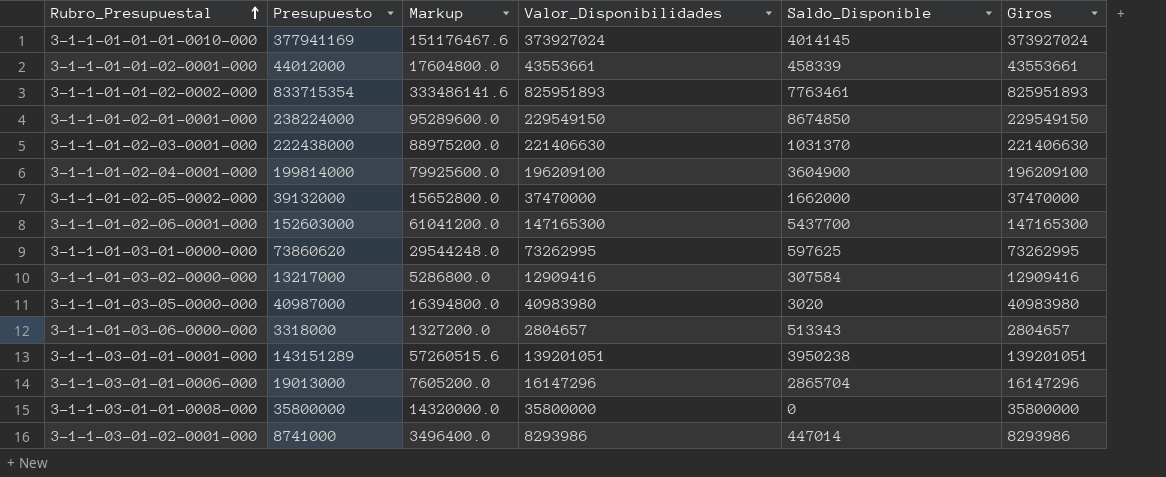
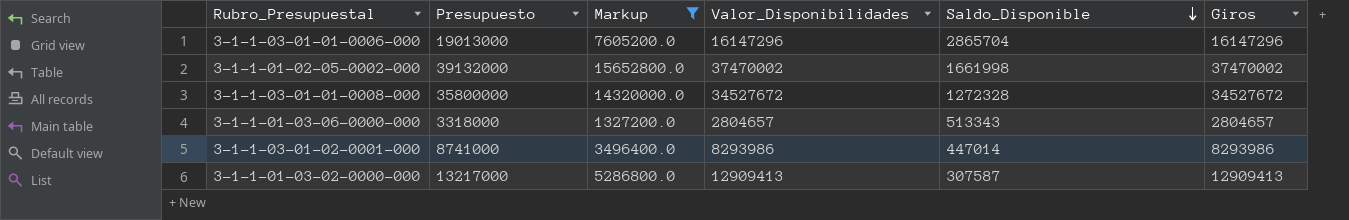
filter: none -> Markup <= 15652800.0
row order: Rubro_Presupuestal ascending -> Saldo_Disponible descending
3-1-1-01-02-05-0002-000 | Valor_Disponibilidades: 37470000 -> 37470002
3-1-1-01-02-05-0002-000 | Saldo_Disponible: 1662000 -> 1661998
3-1-1-01-02-05-0002-000 | Giros: 37470000 -> 37470002
3-1-1-03-01-01-0008-000 | Valor_Disponibilidades: 35800000 -> 34527672
3-1-1-03-01-01-0008-000 | Saldo_Disponible: 0 -> 1272328
3-1-1-03-01-01-0008-000 | Giros: 35800000 -> 34527672
3-1-1-01-03-02-0000-000 | Valor_Disponibilidades: 12909416 -> 12909413
3-1-1-01-03-02-0000-000 | Saldo_Disponible: 307584 -> 307587
3-1-1-01-03-02-0000-000 | Giros: 12909416 -> 12909413

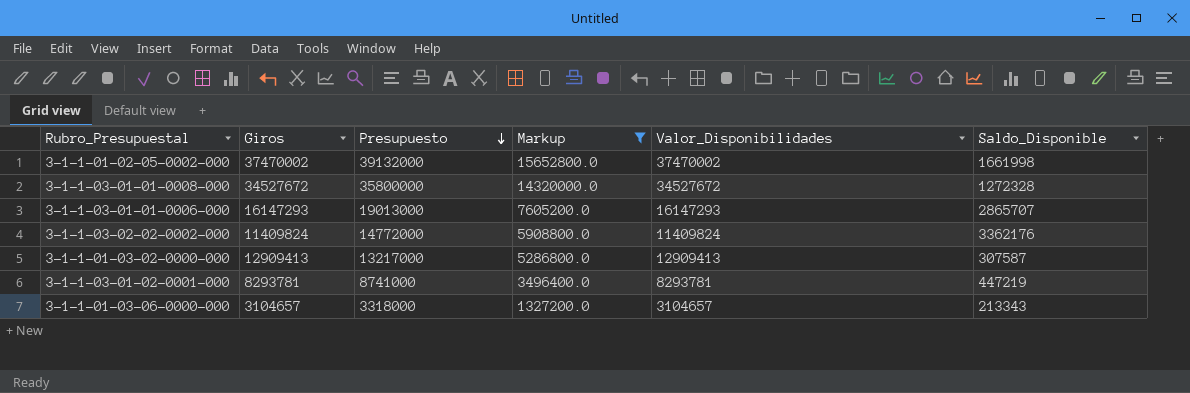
row order: Saldo_Disponible descending -> Presupuesto descending
column Giros | position: 6 -> 2
3-1-1-03-01-01-0006-000 | Giros: 16147296 -> 16147293
3-1-1-03-01-01-0006-000 | Valor_Disponibilidades: 16147296 -> 16147293
3-1-1-03-01-01-0006-000 | Saldo_Disponible: 2865704 -> 2865707
row 3-1-1-03-02-02-0002-000: none -> 11409824 | 14772000 | 5908800.0 | 11409824 | 3362176
3-1-1-03-01-02-0001-000 | Giros: 8293986 -> 8293781
3-1-1-03-01-02-0001-000 | Valor_Disponibilidades: 8293986 -> 8293781
3-1-1-03-01-02-0001-000 | Saldo_Disponible: 447014 -> 447219
3-1-1-01-03-06-0000-000 | Giros: 2804657 -> 3104657
3-1-1-01-03-06-0000-000 | Valor_Disponibilidades: 2804657 -> 3104657
3-1-1-01-03-06-0000-000 | Saldo_Disponible: 513343 -> 213343

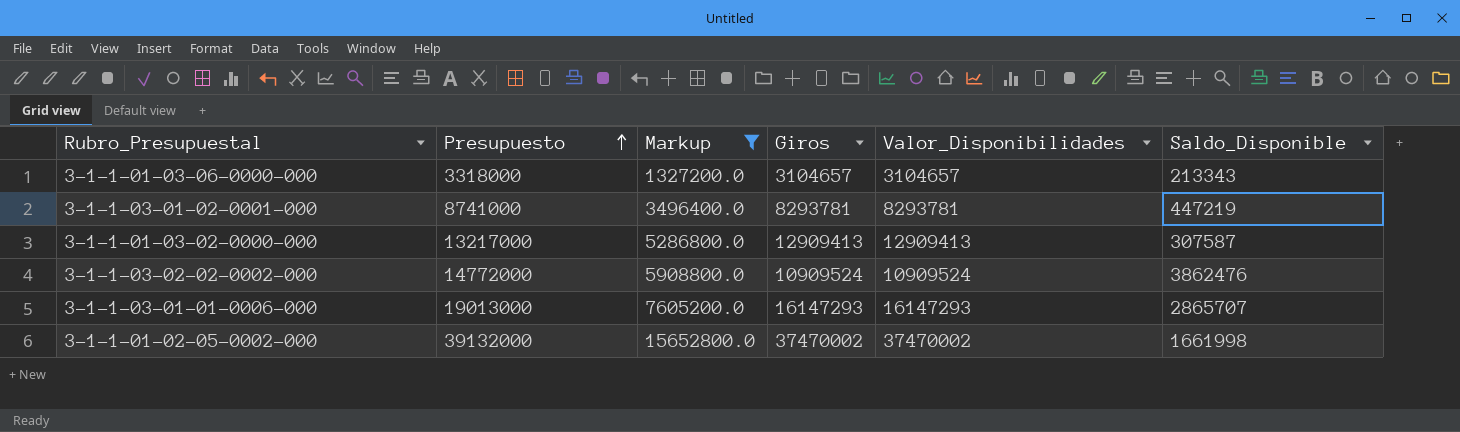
row order: Presupuesto descending -> Presupuesto ascending
column Giros | position: 2 -> 4
row 3-1-1-03-01-01-0008-000: 34527672 | 35800000 | 14320000.0 | 34527672 | 1272328 -> none
3-1-1-03-02-02-0002-000 | Giros: 11409824 -> 10909524
3-1-1-03-02-02-0002-000 | Valor_Disponibilidades: 11409824 -> 10909524
3-1-1-03-02-02-0002-000 | Saldo_Disponible: 3362176 -> 3862476

